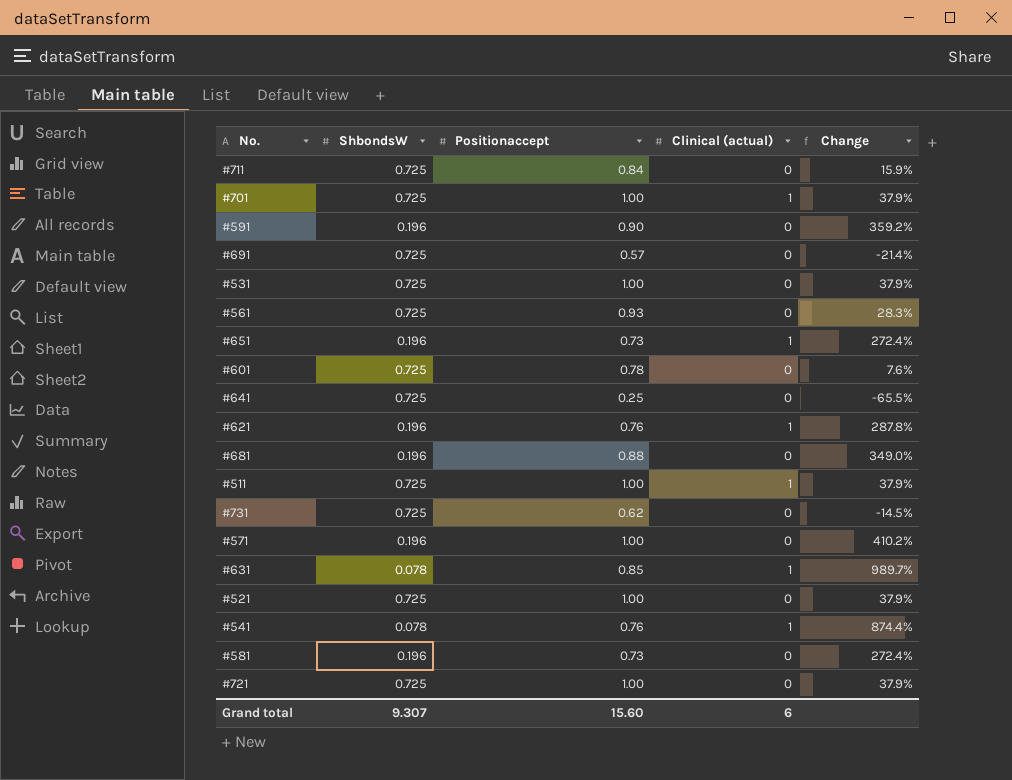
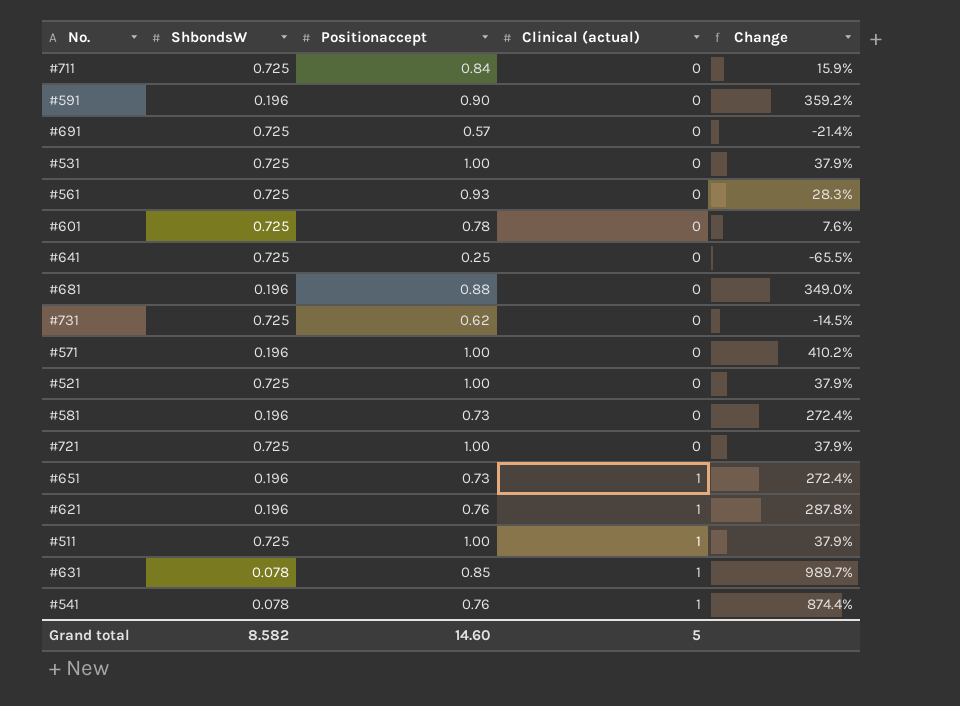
row order: none -> Clinical (actual) ascending
row #701: 0.725 | 1.00 | 1 | 37.9% -> none
Grand total | ShbondsW: 9.307 -> 8.582
Grand total | Positionaccept: 15.60 -> 14.60
Grand total | Clinical (actual): 6 -> 5

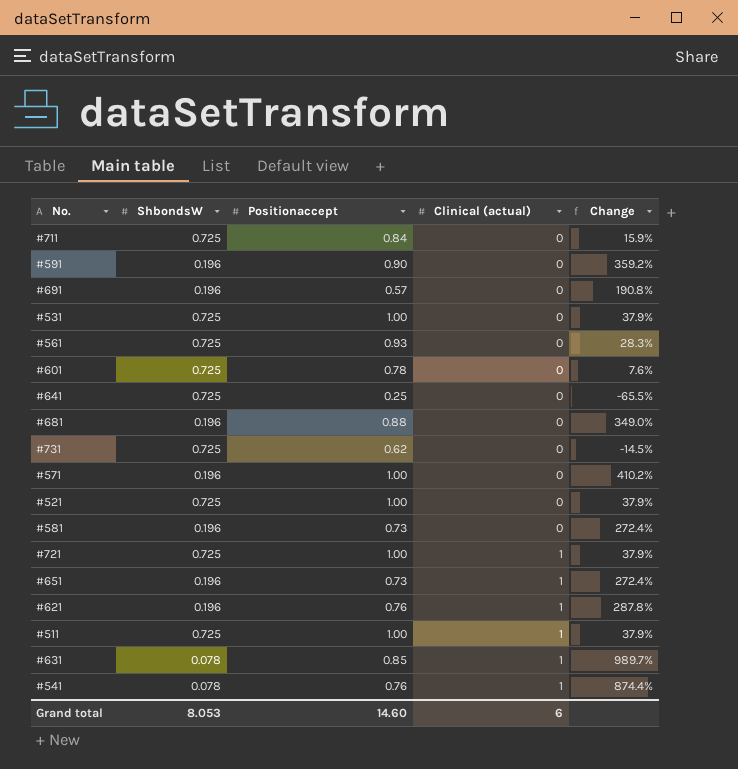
#691 | ShbondsW: 0.725 -> 0.196
#691 | Change: -21.4% -> 190.8%
#721 | Clinical (actual): 0 -> 1
Grand total | ShbondsW: 8.582 -> 8.053
Grand total | Clinical (actual): 5 -> 6

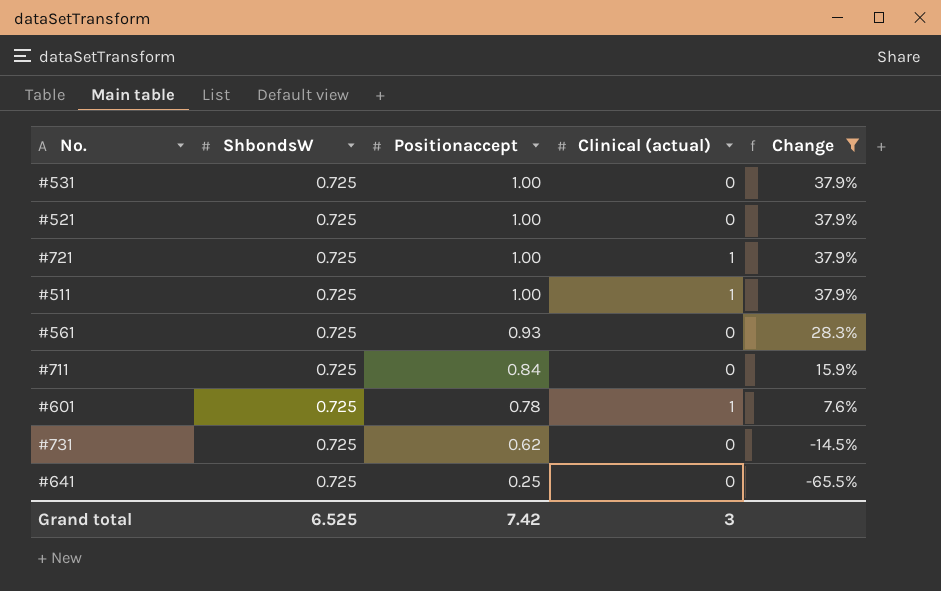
filter: none -> Change <= 37.9%
row order: Clinical (actual) ascending -> Positionaccept descending
#601 | Clinical (actual): 0 -> 1
Grand total | ShbondsW: 8.053 -> 6.525
Grand total | Positionaccept: 14.60 -> 7.42
Grand total | Clinical (actual): 6 -> 3

